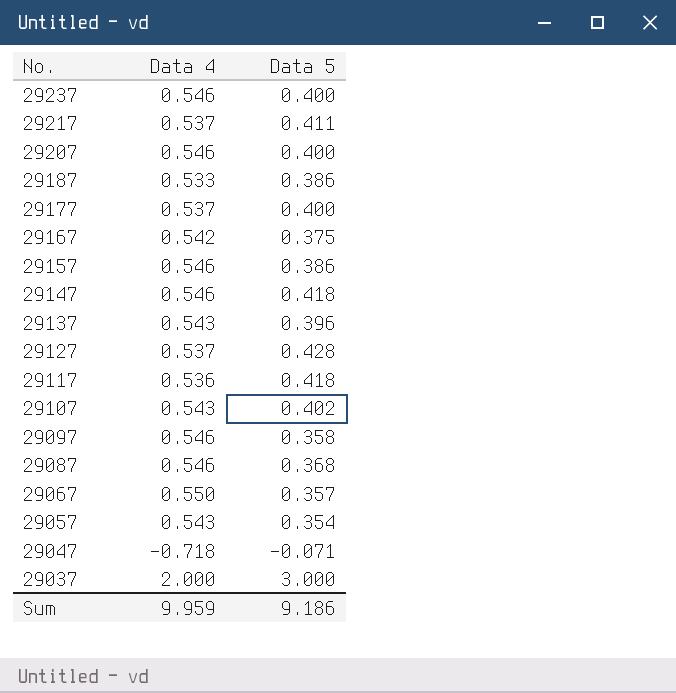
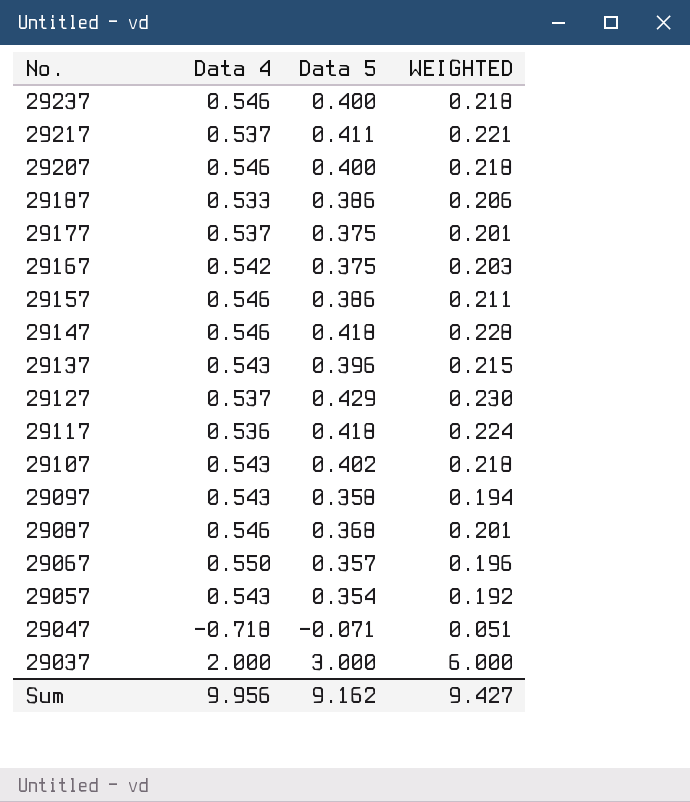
column WEIGHTED | formula: none -> [Data 4] * [Data 5]
29177 | Data 5: 0.400 -> 0.375
29127 | Data 5: 0.428 -> 0.429
29097 | Data 4: 0.546 -> 0.543
Sum | Data 4: 9.959 -> 9.956
Sum | Data 5: 9.186 -> 9.162

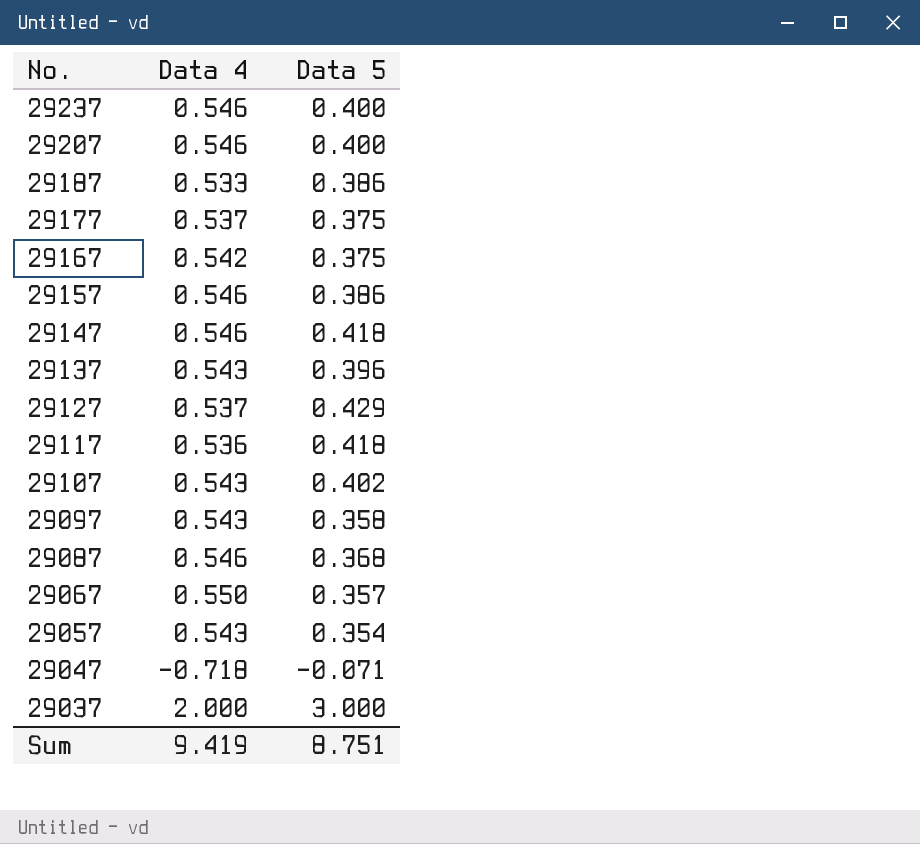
column WEIGHTED | formula: [Data 4] * [Data 5] -> none
row 29217: 0.537 | 0.411 | 0.221 -> none
Sum | Data 4: 9.956 -> 9.419
Sum | Data 5: 9.162 -> 8.751

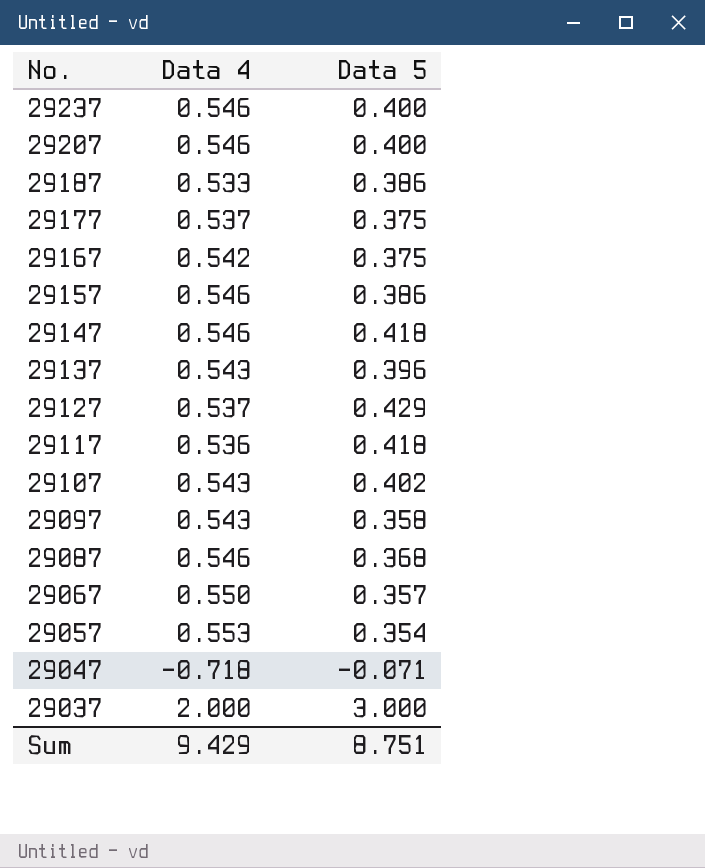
29057 | Data 4: 0.543 -> 0.553
Sum | Data 4: 9.419 -> 9.429

